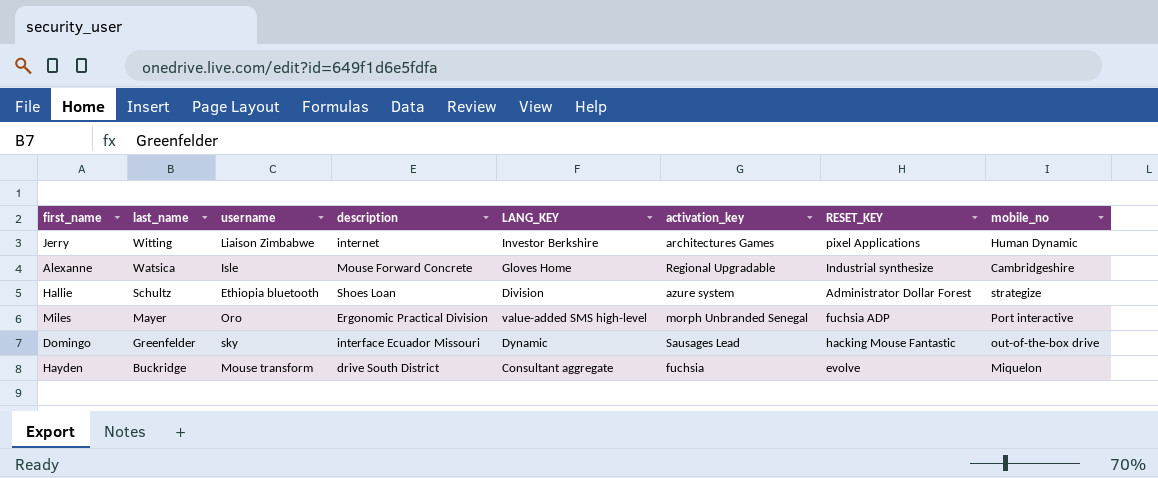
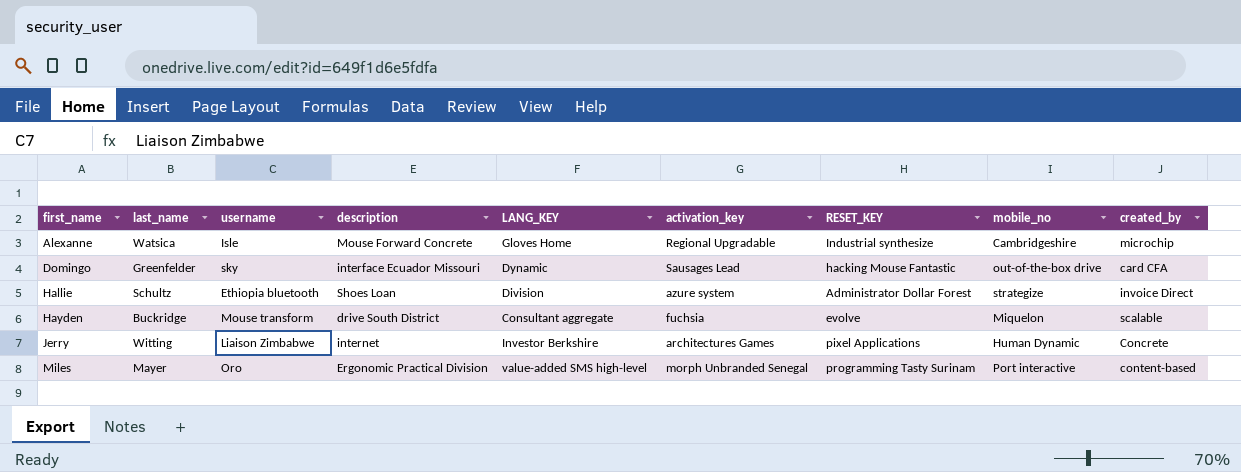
row order: last_name descending -> first_name ascending
column created_by | position: none -> 9
Miles | RESET_KEY: fuchsia ADP -> programming Tasty Surinam

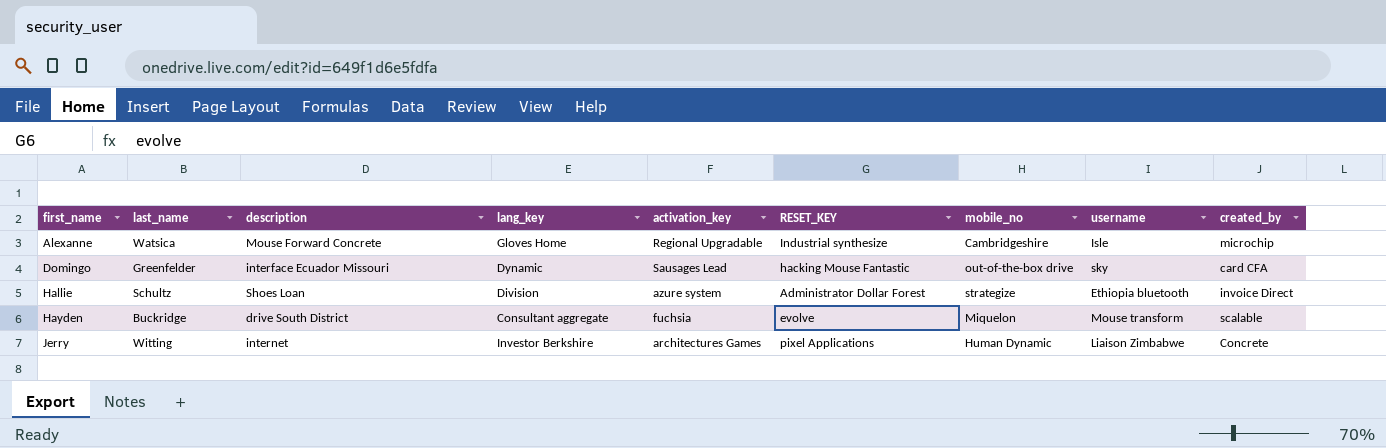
column name: LANG_KEY -> lang_key
column username | position: 3 -> 8
row Miles: Mayer | Oro | Ergonomic Practical Division | value-added SMS high-level | morph Unbranded Senegal | programming Tasty Surinam | Port interactive | content-based -> none

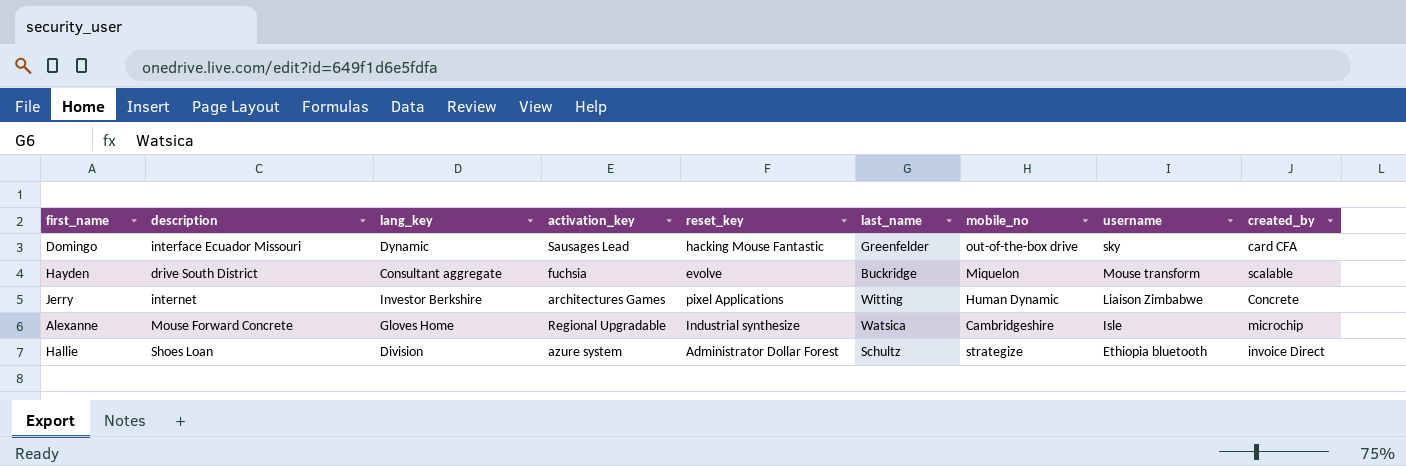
row order: first_name ascending -> username descending
column name: RESET_KEY -> reset_key
column last_name | position: 2 -> 6

